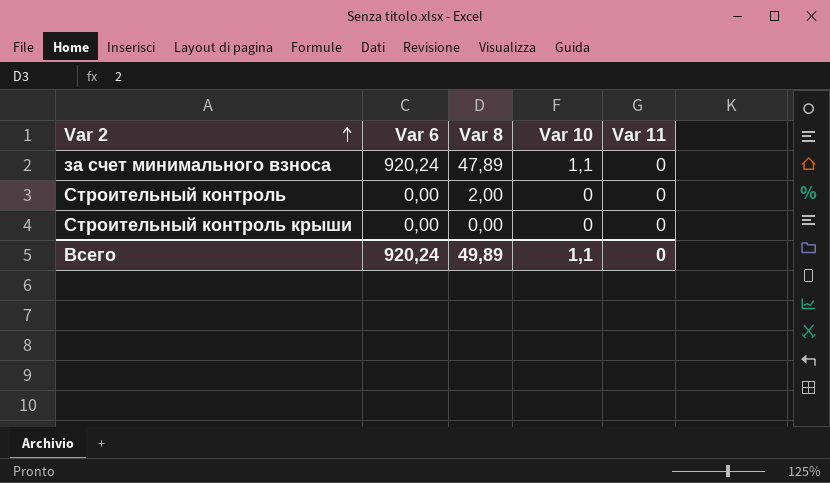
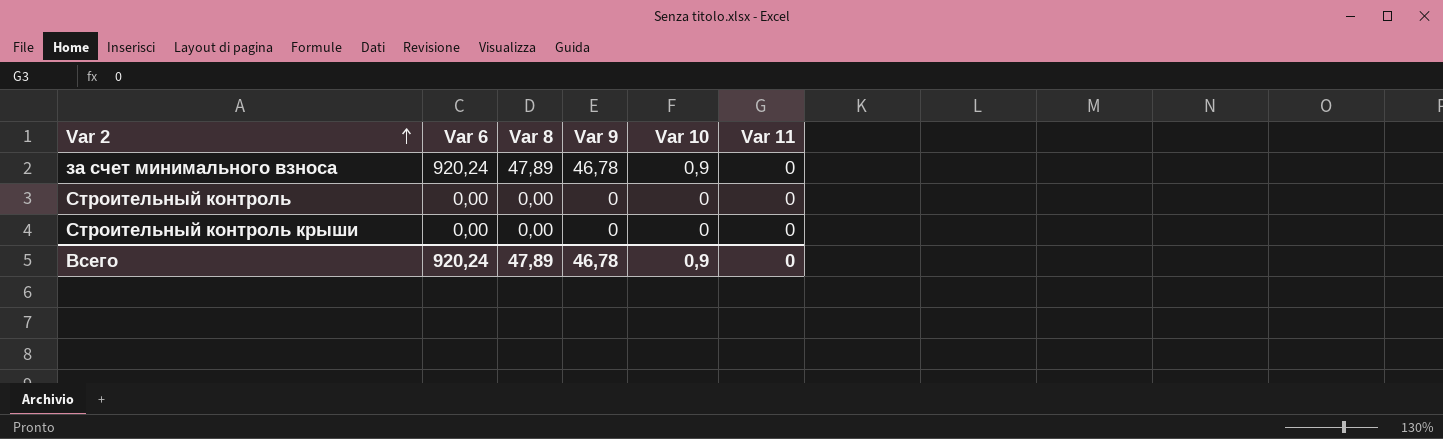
column Var 9 | position: none -> 4
за счет минимального взноса | Var 10: 1,1 -> 0,9
Строительный контроль | Var 8: 2,00 -> 0,00
Всего | Var 8: 49,89 -> 47,89
Всего | Var 10: 1,1 -> 0,9

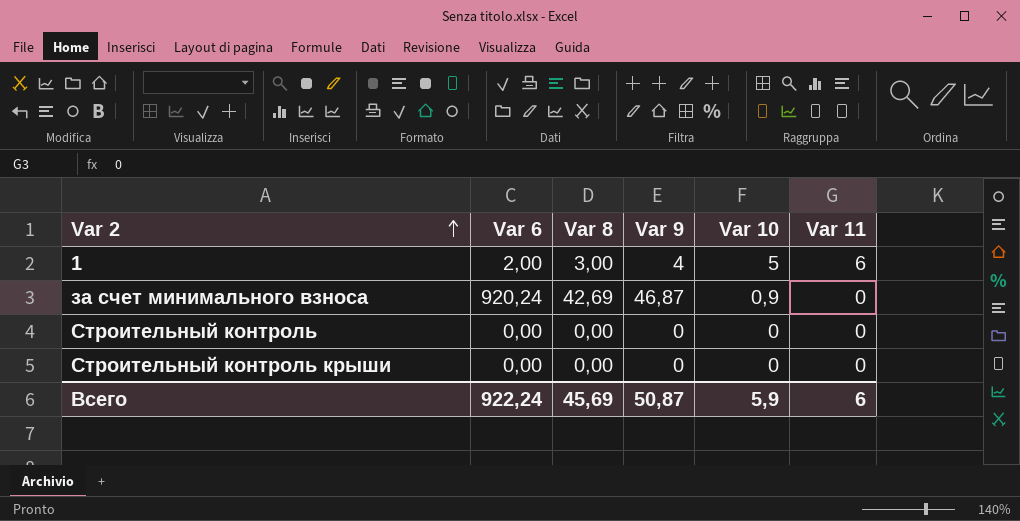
row 1: none -> 2,00 | 3,00 | 4 | 5 | 6
за счет минимального взноса | Var 8: 47,89 -> 42,69
за счет минимального взноса | Var 9: 46,78 -> 46,87
Всего | Var 6: 920,24 -> 922,24
Всего | Var 8: 47,89 -> 45,69
Всего | Var 9: 46,78 -> 50,87
Всего | Var 10: 0,9 -> 5,9
Всего | Var 11: 0 -> 6

